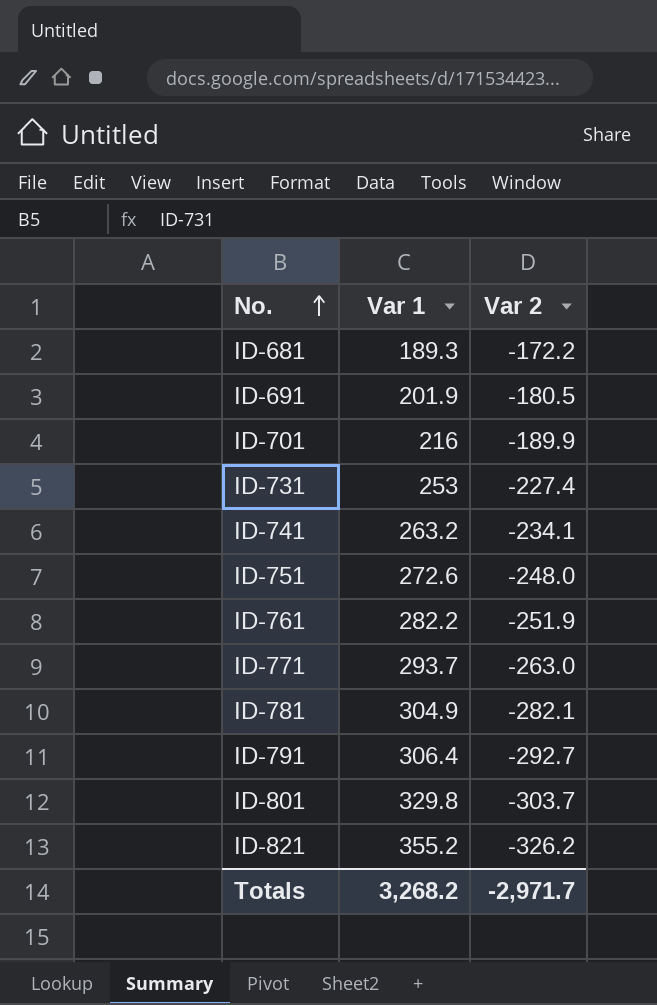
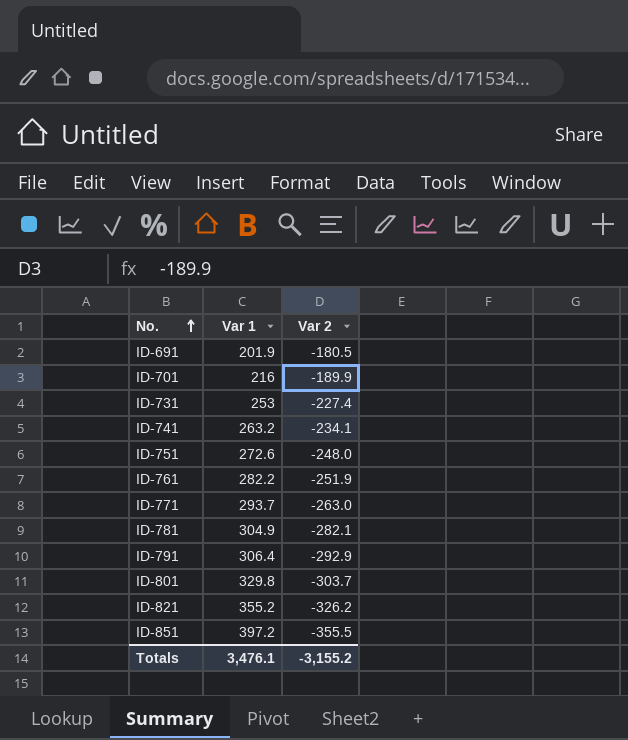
row ID-681: 189.3 | -172.2 -> none
ID-791 | Var 2: -292.7 -> -292.9
row ID-851: none -> 397.2 | -355.5
Totals | Var 1: 3,268.2 -> 3,476.1
Totals | Var 2: -2,971.7 -> -3,155.2

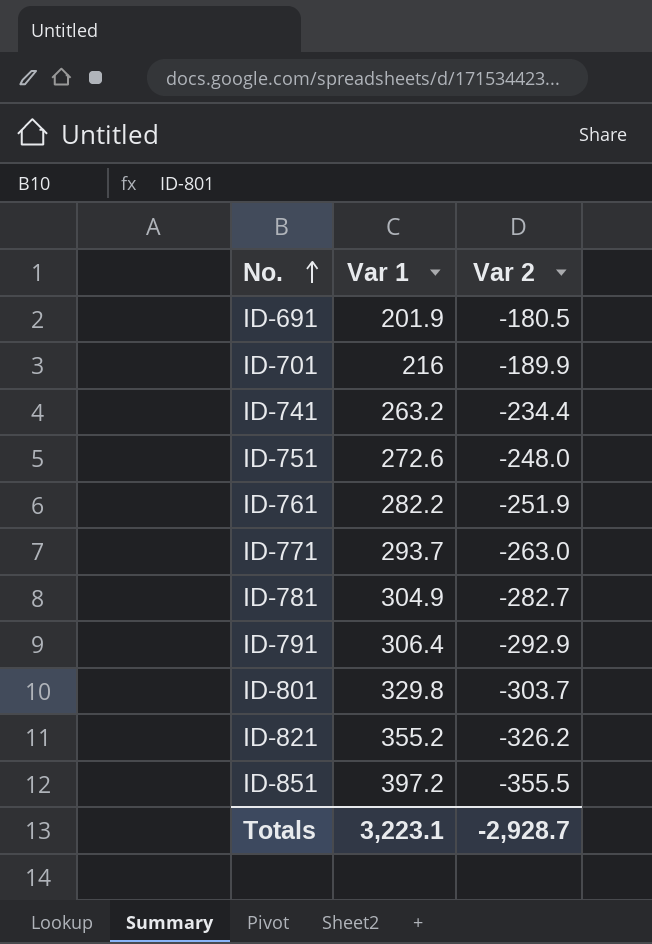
row ID-731: 253 | -227.4 -> none
ID-741 | Var 2: -234.1 -> -234.4
ID-781 | Var 2: -282.1 -> -282.7
Totals | Var 1: 3,476.1 -> 3,223.1
Totals | Var 2: -3,155.2 -> -2,928.7

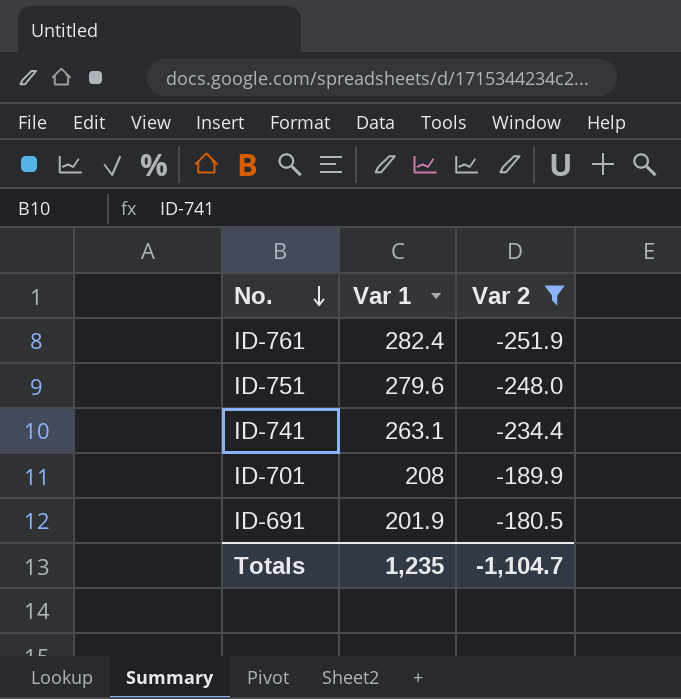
filter: none -> Var 2 >= -251.9
row order: No. ascending -> No. descending
ID-761 | Var 1: 282.2 -> 282.4
ID-751 | Var 1: 272.6 -> 279.6
ID-741 | Var 1: 263.2 -> 263.1
ID-701 | Var 1: 216 -> 208
Totals | Var 1: 3,223.1 -> 1,235
Totals | Var 2: -2,928.7 -> -1,104.7

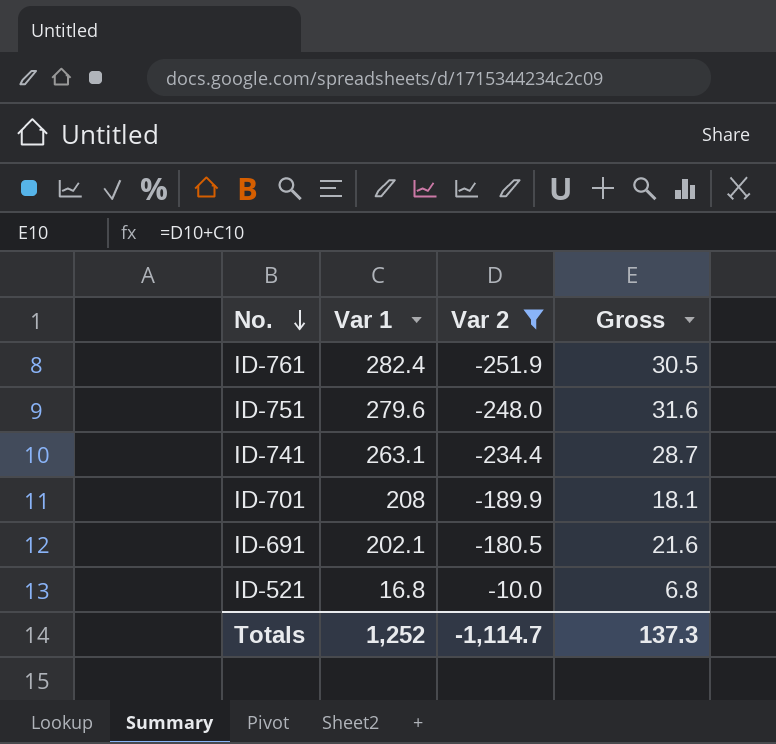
column Gross | formula: none -> [Var 1] + [Var 2]
ID-691 | Var 1: 201.9 -> 202.1
row ID-521: none -> 16.8 | -10.0 | 6.8
Totals | Var 1: 1,235 -> 1,252
Totals | Var 2: -1,104.7 -> -1,114.7

